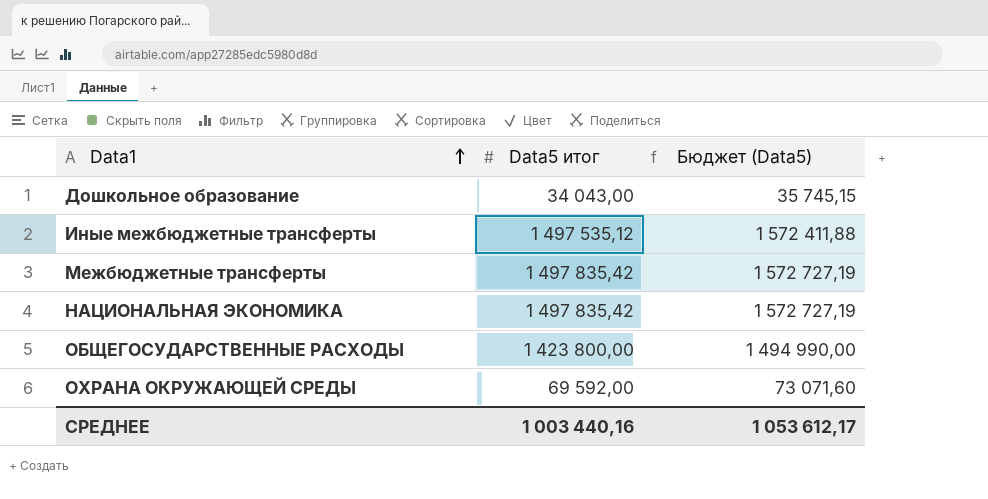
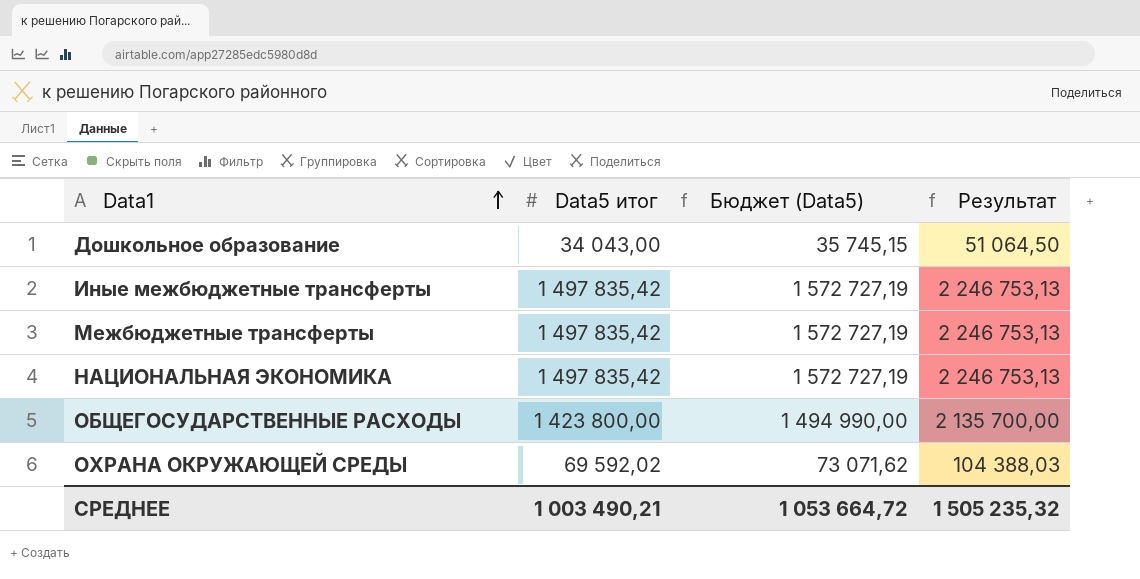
column Результат | formula: none -> [Data5 итог] * 1,5
Иные межбюджетные трансферты | Data5 итог: 1 497 535,12 -> 1 497 835,42
Иные межбюджетные трансферты | Бюджет (Data5): 1 572 411,88 -> 1 572 727,19
ОХРАНА ОКРУЖАЮЩЕЙ СРЕДЫ | Data5 итог: 69 592,00 -> 69 592,02
ОХРАНА ОКРУЖАЮЩЕЙ СРЕДЫ | Бюджет (Data5): 73 071,60 -> 73 071,62
СРЕДНЕЕ | Data5 итог: 1 003 440,16 -> 1 003 490,21
СРЕДНЕЕ | Бюджет (Data5): 1 053 612,17 -> 1 053 664,72

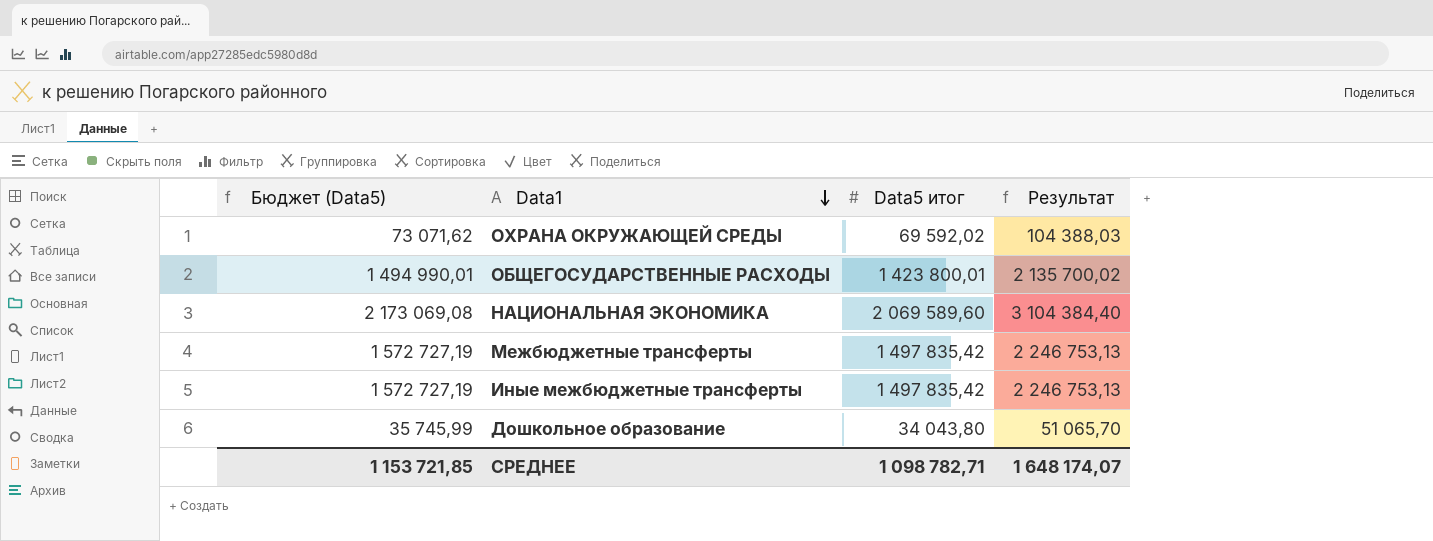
row order: Data1 ascending -> Data1 descending
column Бюджет (Data5) | position: 3 -> 1
ОБЩЕГОСУДАРСТВЕННЫЕ РАСХОДЫ | Бюджет (Data5): 1 494 990,00 -> 1 494 990,01
ОБЩЕГОСУДАРСТВЕННЫЕ РАСХОДЫ | Data5 итог: 1 423 800,00 -> 1 423 800,01
ОБЩЕГОСУДАРСТВЕННЫЕ РАСХОДЫ | Результат: 2 135 700,00 -> 2 135 700,02
НАЦИОНАЛЬНАЯ ЭКОНОМИКА | Бюджет (Data5): 1 572 727,19 -> 2 173 069,08
НАЦИОНАЛЬНАЯ ЭКОНОМИКА | Data5 итог: 1 497 835,42 -> 2 069 589,60
НАЦИОНАЛЬНАЯ ЭКОНОМИКА | Результат: 2 246 753,13 -> 3 104 384,40
Дошкольное образование | Бюджет (Data5): 35 745,15 -> 35 745,99
Дошкольное образование | Data5 итог: 34 043,00 -> 34 043,80
Дошкольное образование | Результат: 51 064,50 -> 51 065,70
СРЕДНЕЕ | Бюджет (Data5): 1 053 664,72 -> 1 153 721,85
СРЕДНЕЕ | Data5 итог: 1 003 490,21 -> 1 098 782,71
СРЕДНЕЕ | Результат: 1 505 235,32 -> 1 648 174,07

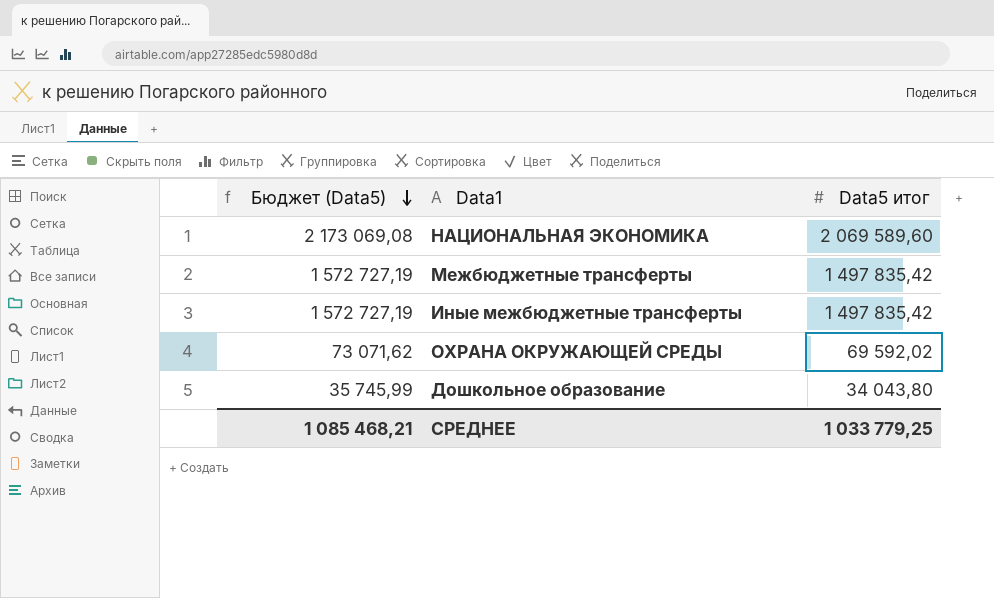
row order: Data1 descending -> Бюджет (Data5) descending
column Результат | formula: [Data5 итог] * 1,5 -> none
row ОБЩЕГОСУДАРСТВЕННЫЕ РАСХОДЫ: 1 494 990,01 | 1 423 800,01 | 2 135 700,02 -> none
СРЕДНЕЕ | Бюджет (Data5): 1 153 721,85 -> 1 085 468,21
СРЕДНЕЕ | Data5 итог: 1 098 782,71 -> 1 033 779,25

